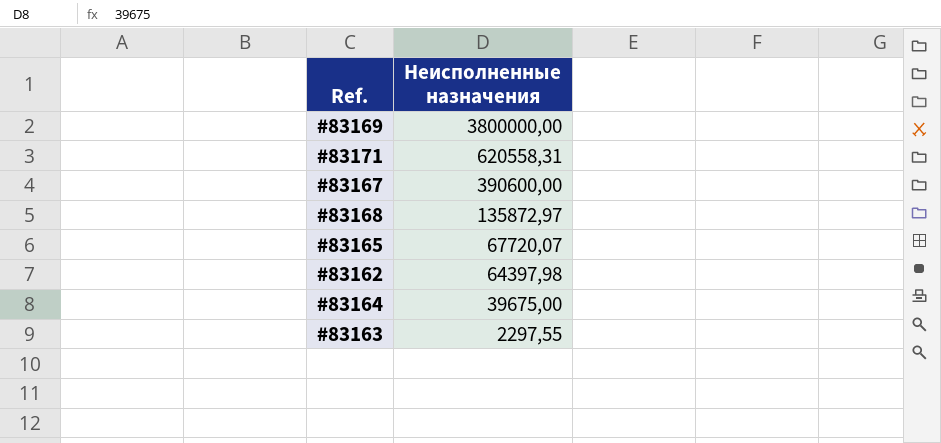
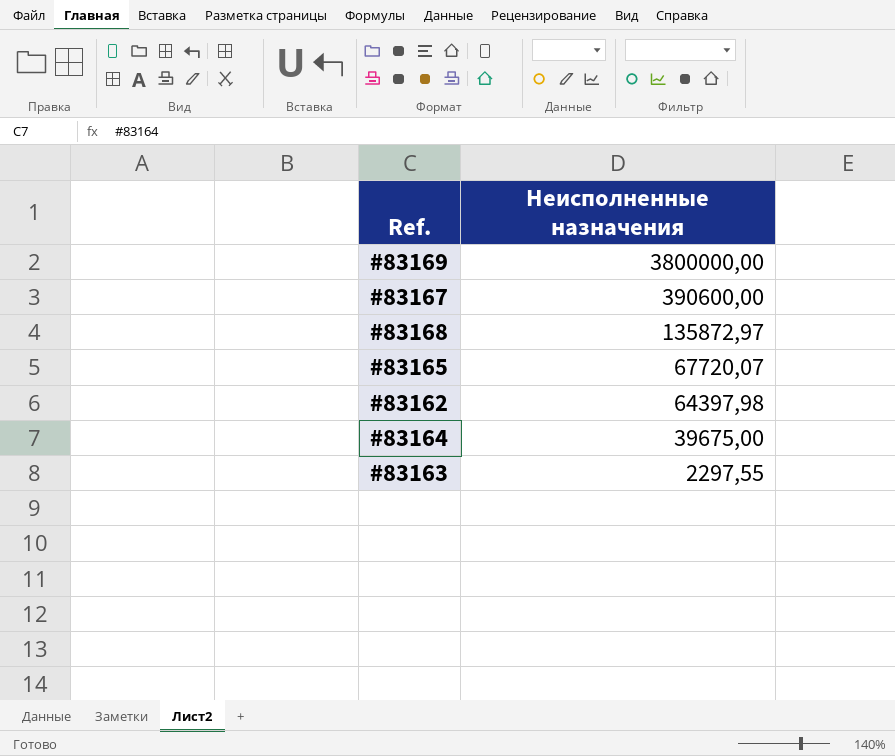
row #83171: 620558,31 -> none

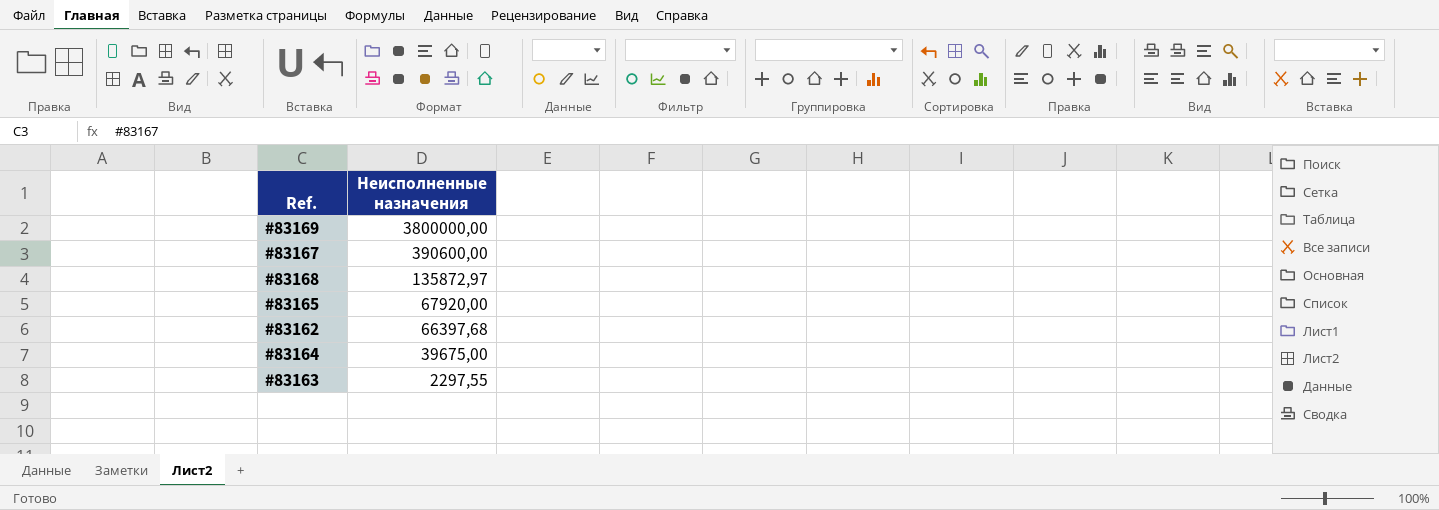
#83165 | Неисполненные назначения: 67720,07 -> 67920,00
#83162 | Неисполненные назначения: 64397,98 -> 66397,68

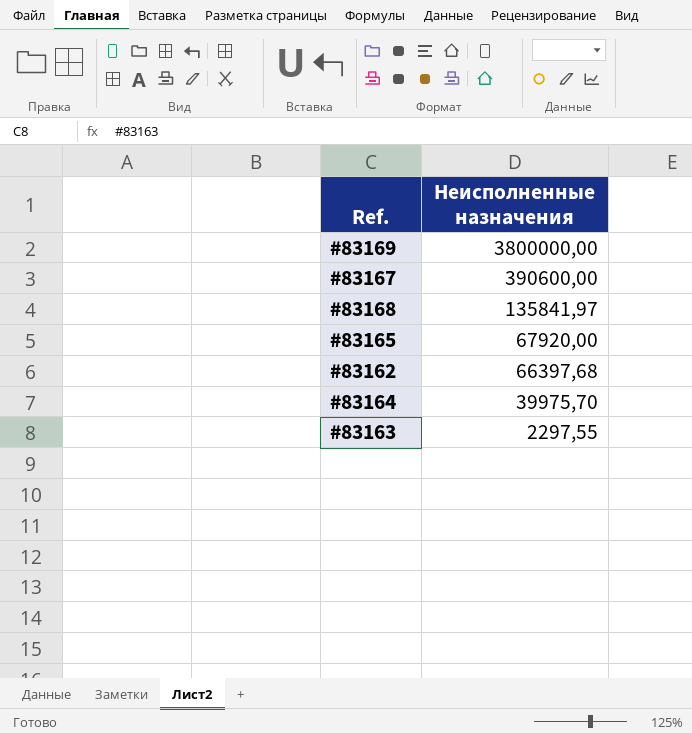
#83168 | Неисполненные назначения: 135872,97 -> 135841,97
#83164 | Неисполненные назначения: 39675,00 -> 39975,70

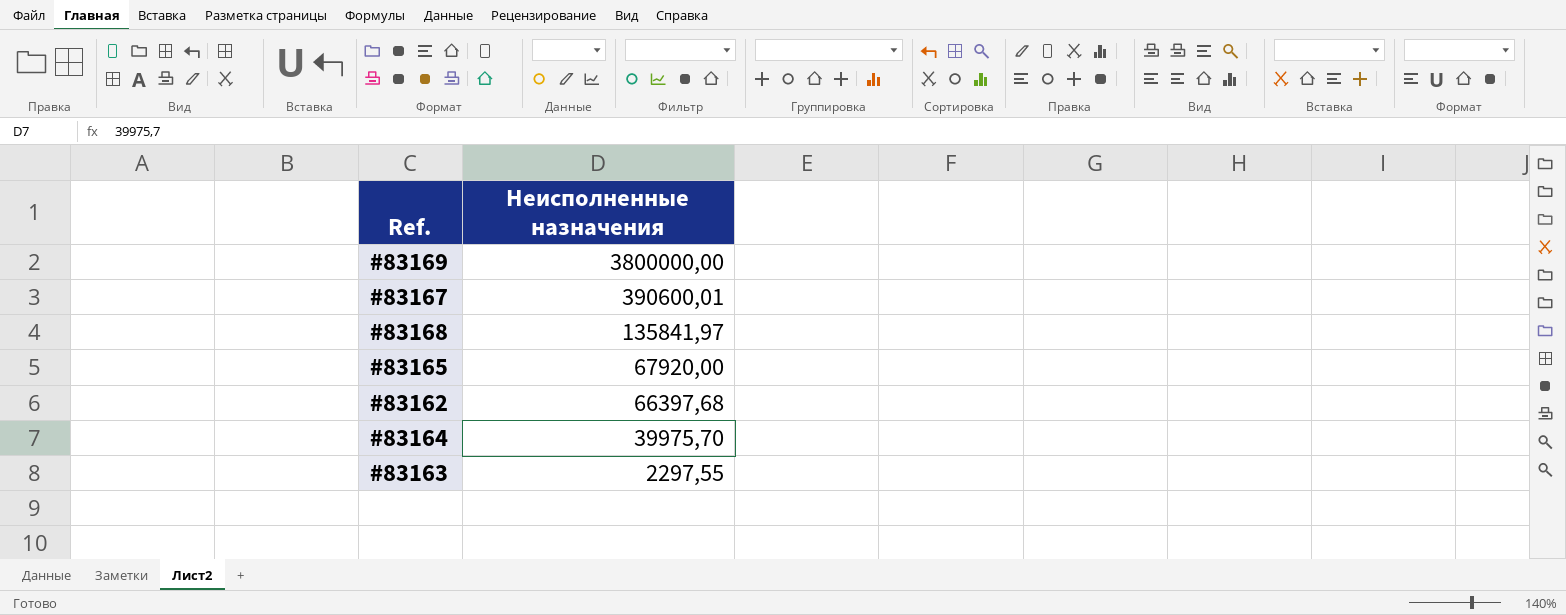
#83167 | Неисполненные назначения: 390600,00 -> 390600,01

